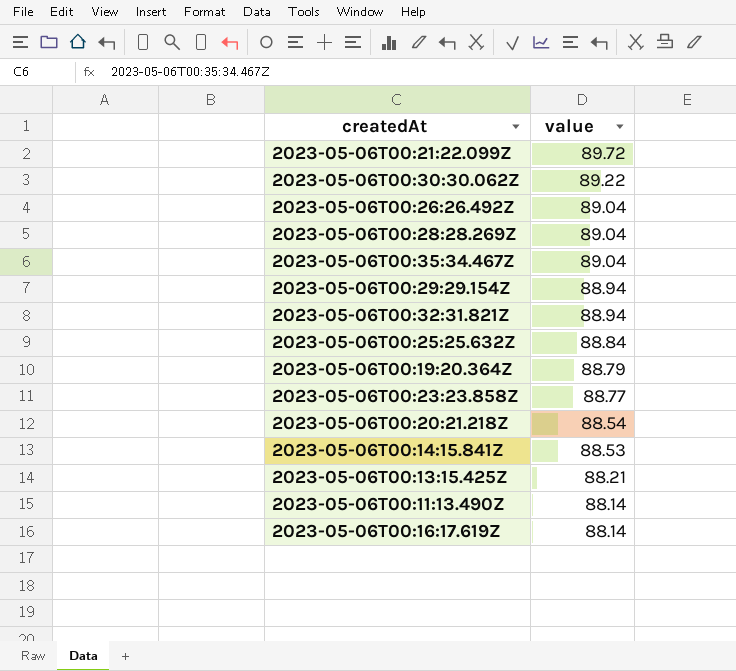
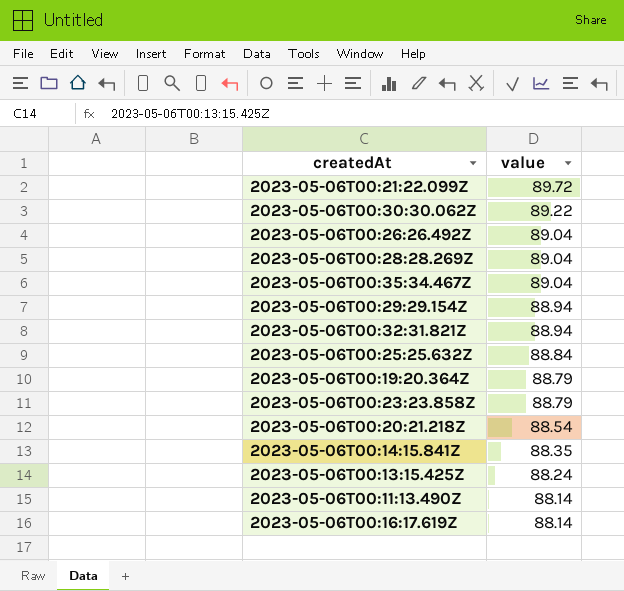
2023-05-06T00:23:23.858Z | value: 88.77 -> 88.79
2023-05-06T00:14:15.841Z | value: 88.53 -> 88.35
2023-05-06T00:13:15.425Z | value: 88.21 -> 88.24

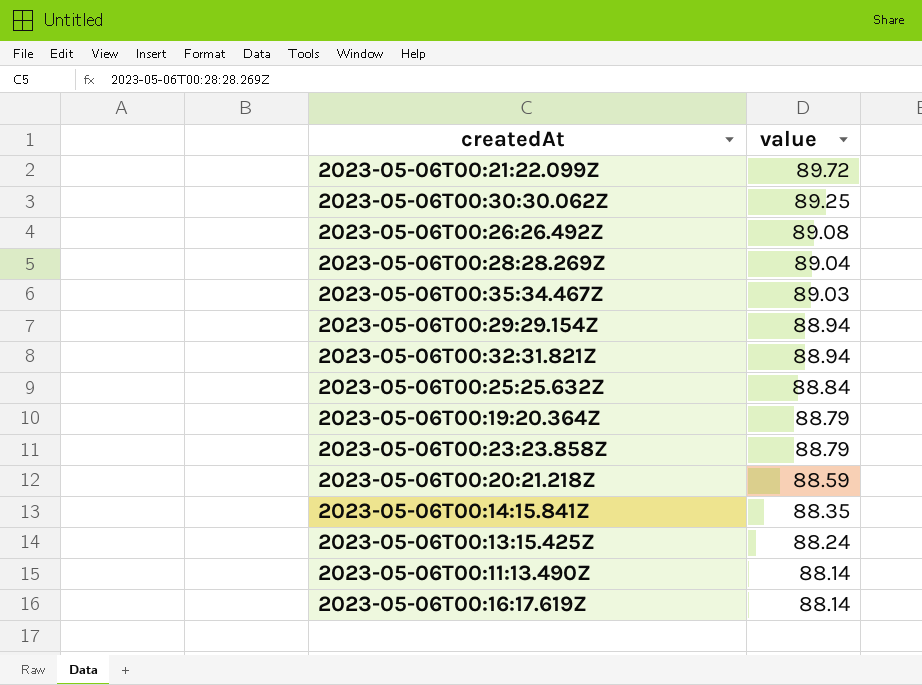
2023-05-06T00:30:30.062Z | value: 89.22 -> 89.25
2023-05-06T00:26:26.492Z | value: 89.04 -> 89.08
2023-05-06T00:35:34.467Z | value: 89.04 -> 89.03
2023-05-06T00:20:21.218Z | value: 88.54 -> 88.59

